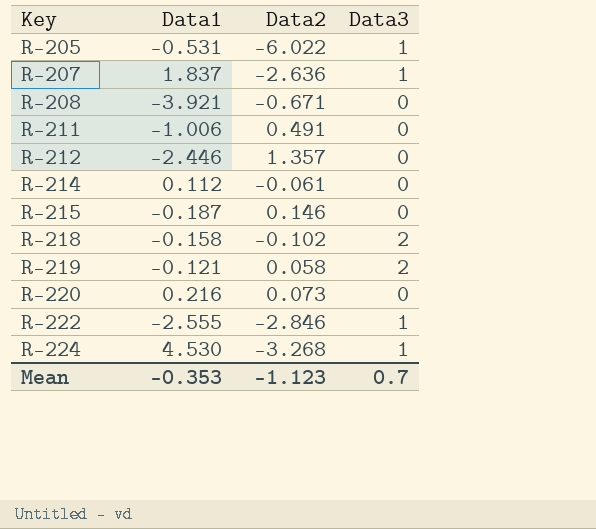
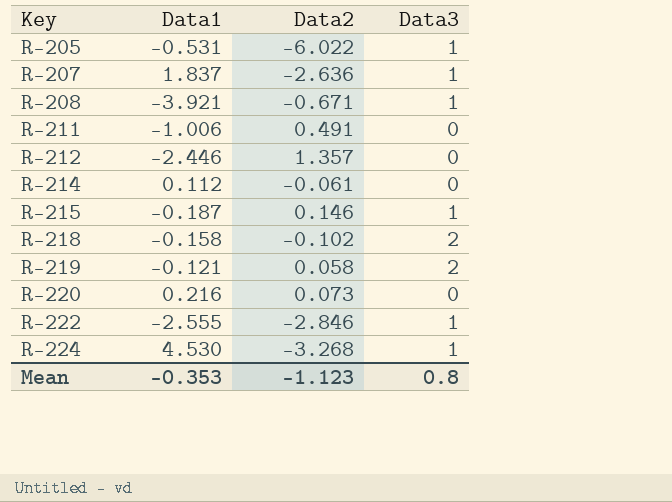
R-208 | Data3: 0 -> 1
R-215 | Data3: 0 -> 1
Mean | Data3: 0.7 -> 0.8

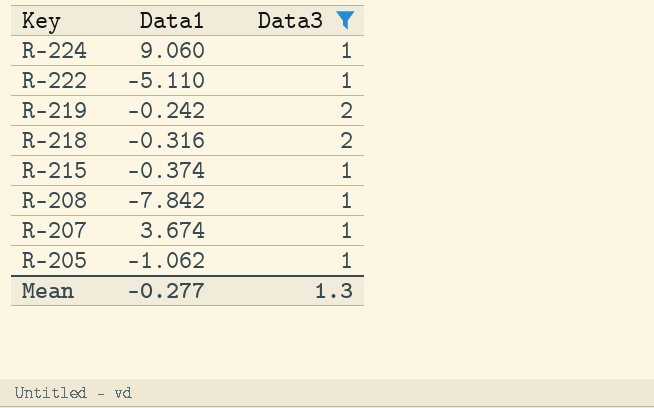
filter: none -> Data3 != 0
row order: Key ascending -> Key descending
column Data2 | position: 3 -> none
R-224 | Data1: 4.530 -> 9.060
R-222 | Data1: -2.555 -> -5.110
R-219 | Data1: -0.121 -> -0.242
R-218 | Data1: -0.158 -> -0.316
R-215 | Data1: -0.187 -> -0.374
R-208 | Data1: -3.921 -> -7.842
R-207 | Data1: 1.837 -> 3.674
R-205 | Data1: -0.531 -> -1.062
Mean | Data1: -0.353 -> -0.277
Mean | Data3: 0.8 -> 1.3

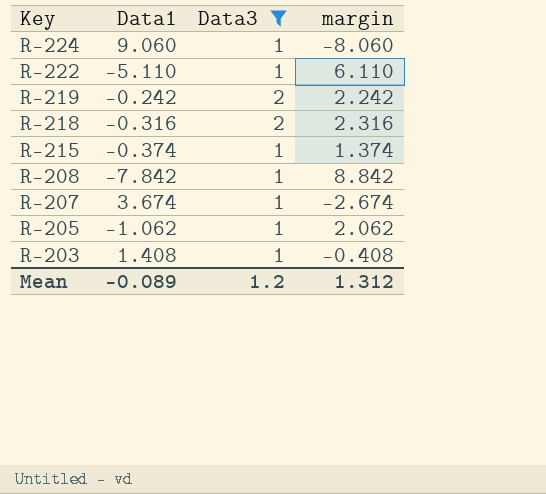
column margin | formula: none -> [Data3] - [Data1]
row R-203: none -> 1.408 | 1 | -0.408
Mean | Data1: -0.277 -> -0.089
Mean | Data3: 1.3 -> 1.2

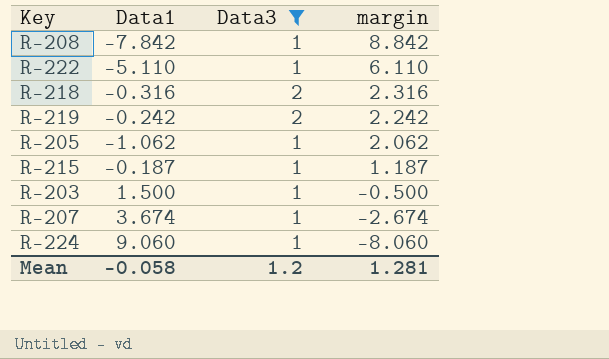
row order: Key descending -> margin descending
R-215 | Data1: -0.374 -> -0.187
R-215 | margin: 1.374 -> 1.187
R-203 | Data1: 1.408 -> 1.500
R-203 | margin: -0.408 -> -0.500
Mean | Data1: -0.089 -> -0.058
Mean | margin: 1.312 -> 1.281

